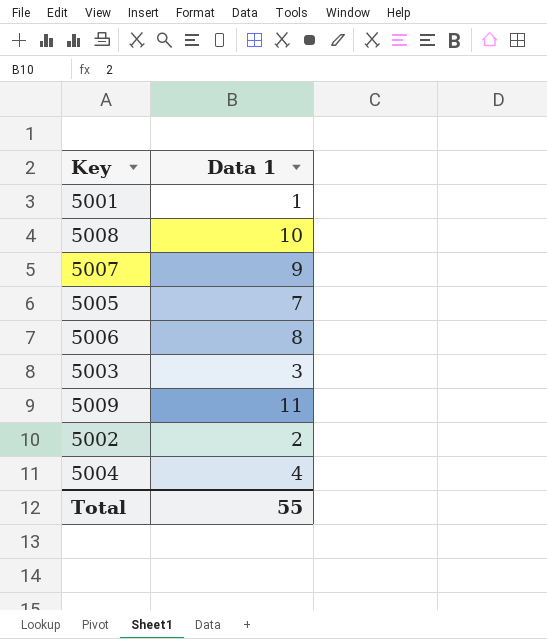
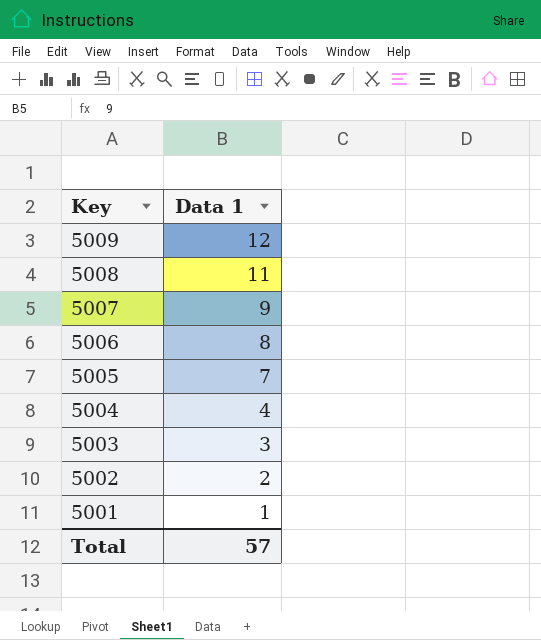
row order: none -> Key descending
5009 | Data 1: 11 -> 12
5008 | Data 1: 10 -> 11
Total | Data 1: 55 -> 57

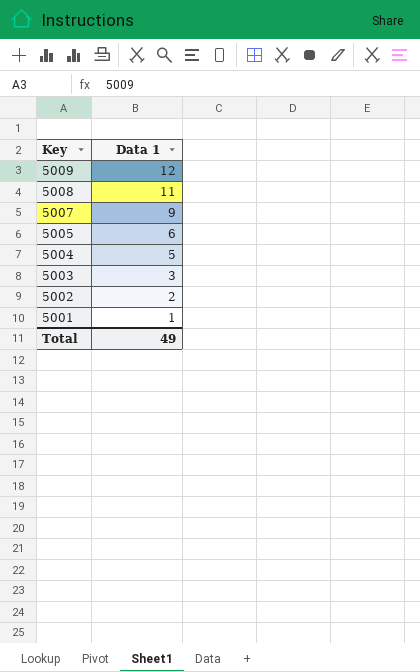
row 5006: 8 -> none
5005 | Data 1: 7 -> 6
5004 | Data 1: 4 -> 5
Total | Data 1: 57 -> 49

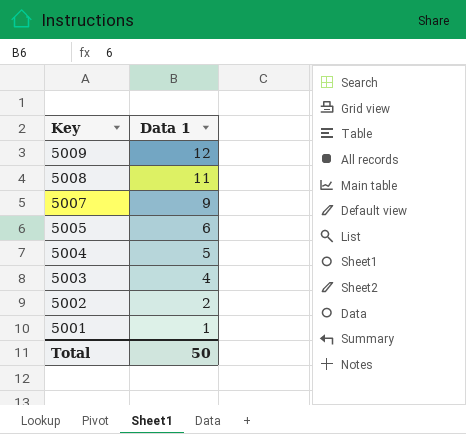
5003 | Data 1: 3 -> 4
Total | Data 1: 49 -> 50

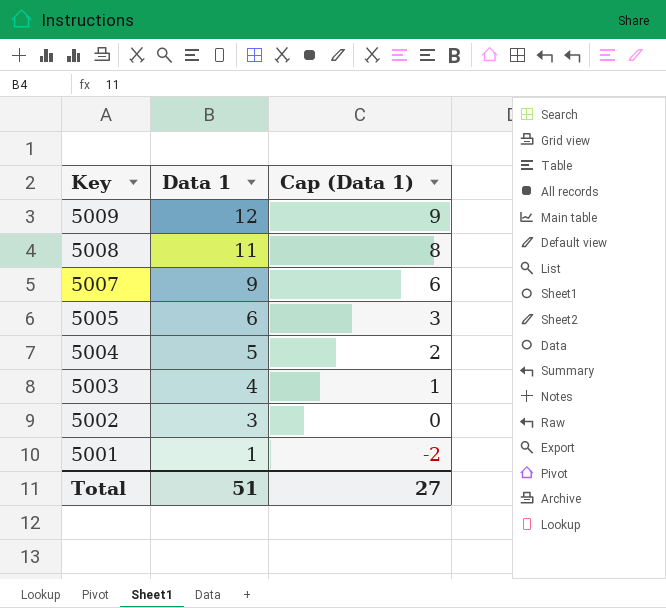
column Cap (Data 1) | formula: none -> [Data 1] - 3
5002 | Data 1: 2 -> 3
Total | Data 1: 50 -> 51

